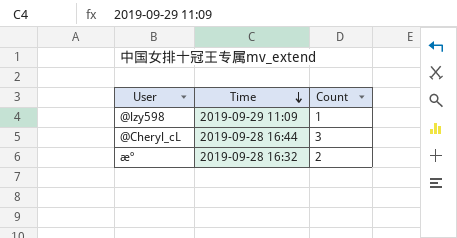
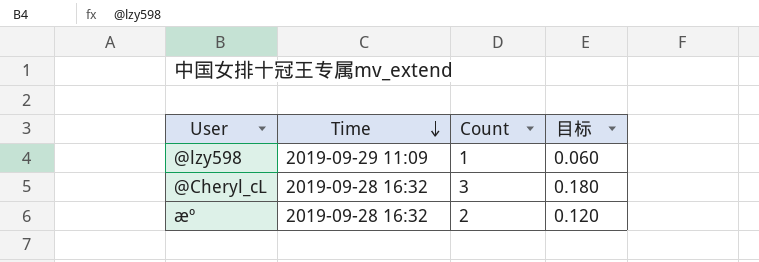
column 目标 | formula: none -> [Count] * 0.06
@Cheryl_cL | Time: 2019-09-28 16:44 -> 2019-09-28 16:32

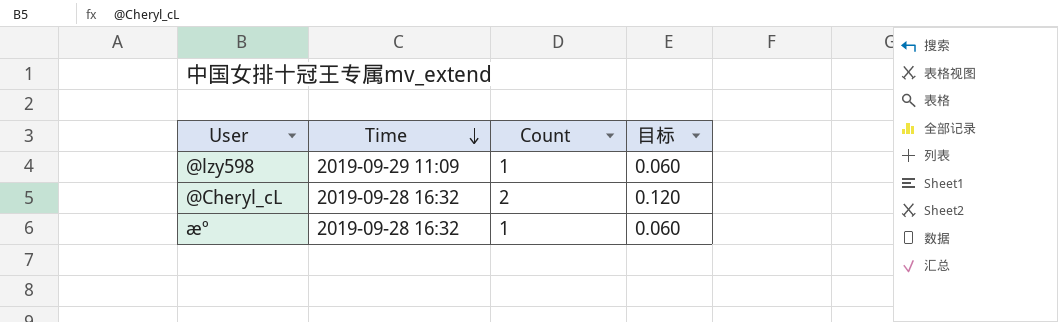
@Cheryl_cL | Count: 3 -> 2
@Cheryl_cL | 目标: 0.180 -> 0.120
æº | Count: 2 -> 1
æº | 目标: 0.120 -> 0.060

